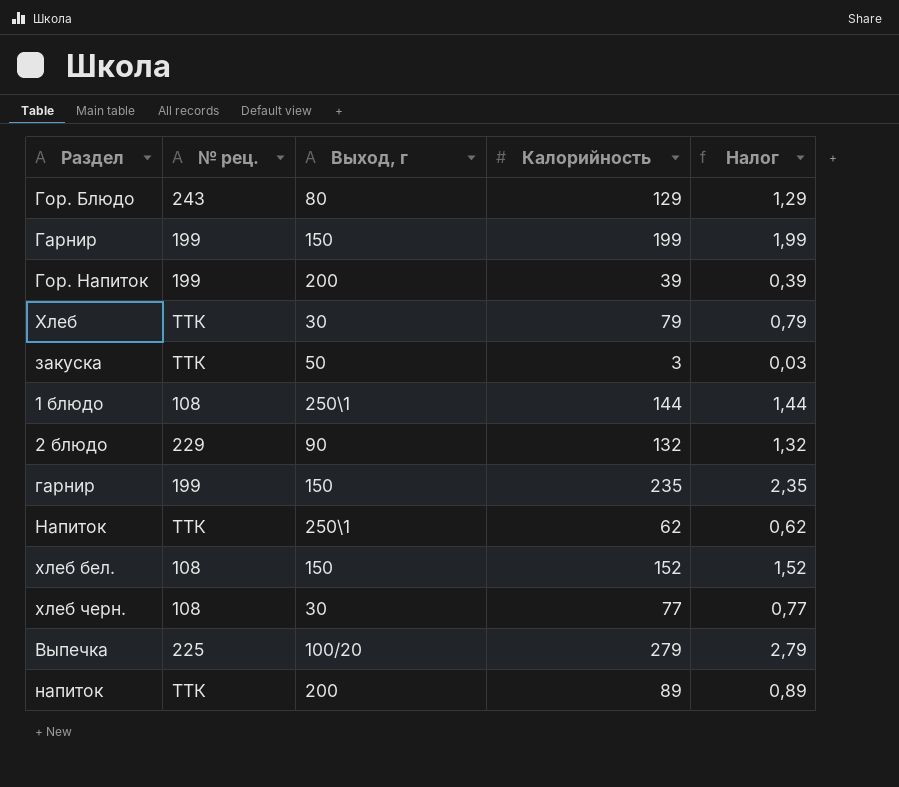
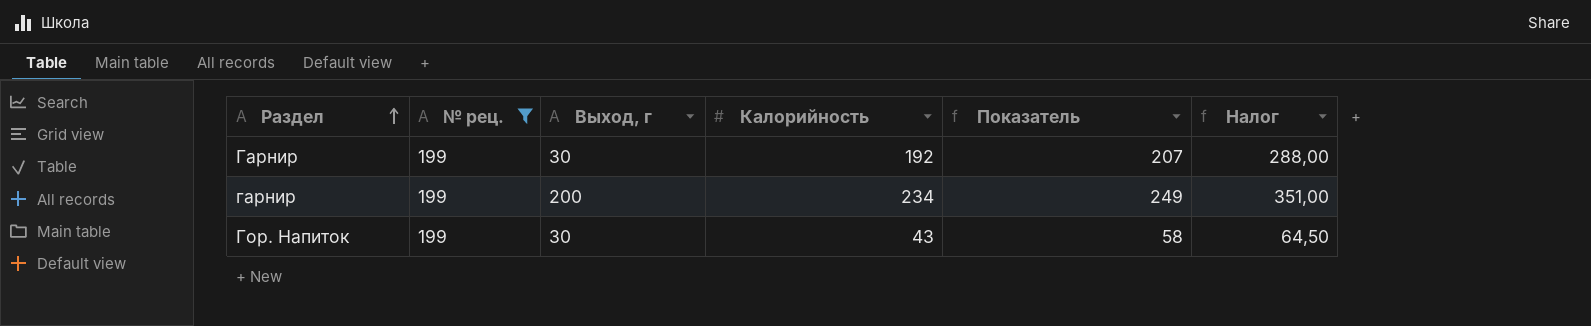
filter: none -> № рец. = 199
row order: none -> Раздел ascending
column Показатель | formula: none -> [Калорийность] + 15
column Налог | formula: [Калорийность] * 0,01 -> [Калорийность] * 1,5
Гарнир | Выход, г: 150 -> 30
Гарнир | Калорийность: 199 -> 192
гарнир | Выход, г: 150 -> 200
гарнир | Калорийность: 235 -> 234
Гор. Напиток | Выход, г: 200 -> 30
Гор. Напиток | Калорийность: 39 -> 43

